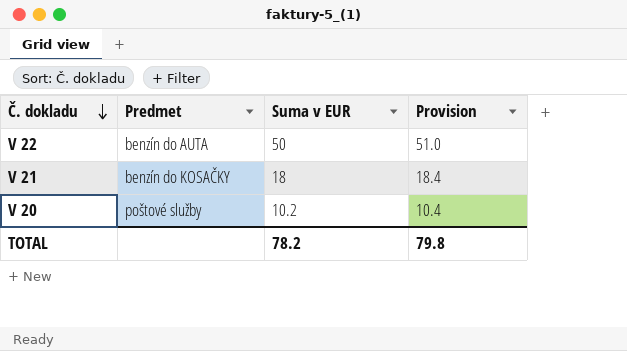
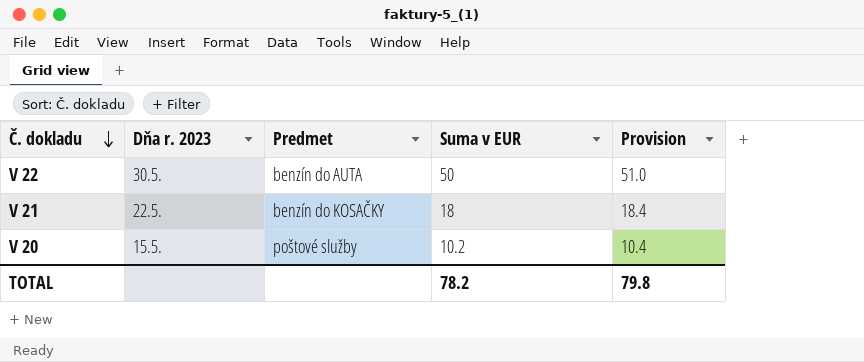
column Dňa r. 2023 | position: none -> 2

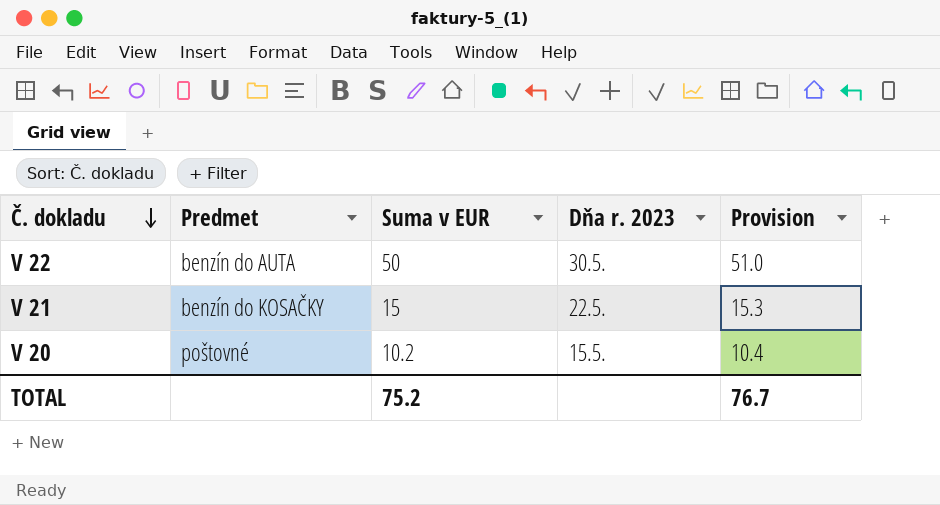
column Dňa r. 2023 | position: 2 -> 4
V 21 | Suma v EUR: 18 -> 15
V 21 | Provision: 18.4 -> 15.3
V 20 | Predmet: poštové služby -> poštovné
TOTAL | Suma v EUR: 78.2 -> 75.2
TOTAL | Provision: 79.8 -> 76.7

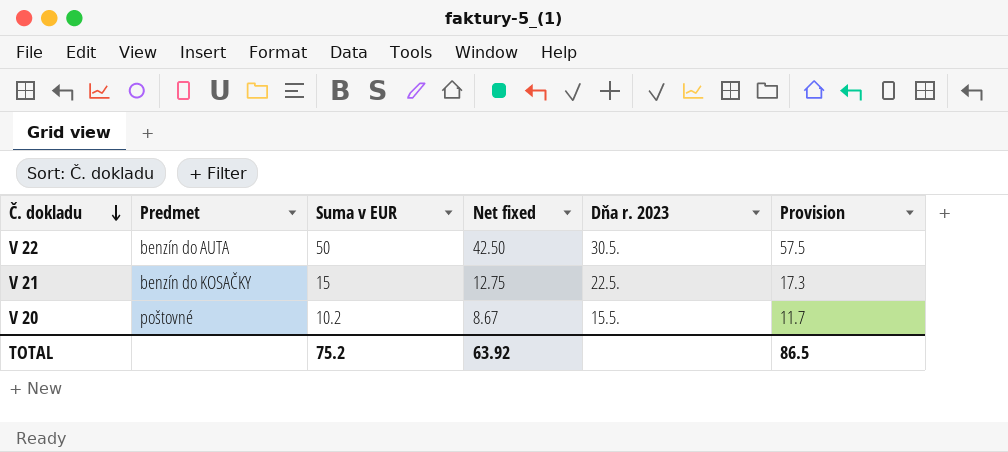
column Net fixed | formula: none -> [Suma v EUR] * 0.85
column Provision | formula: [Suma v EUR] * 1.02 -> [Suma v EUR] * 1.15
TOTAL | Provision: 76.7 -> 86.5

